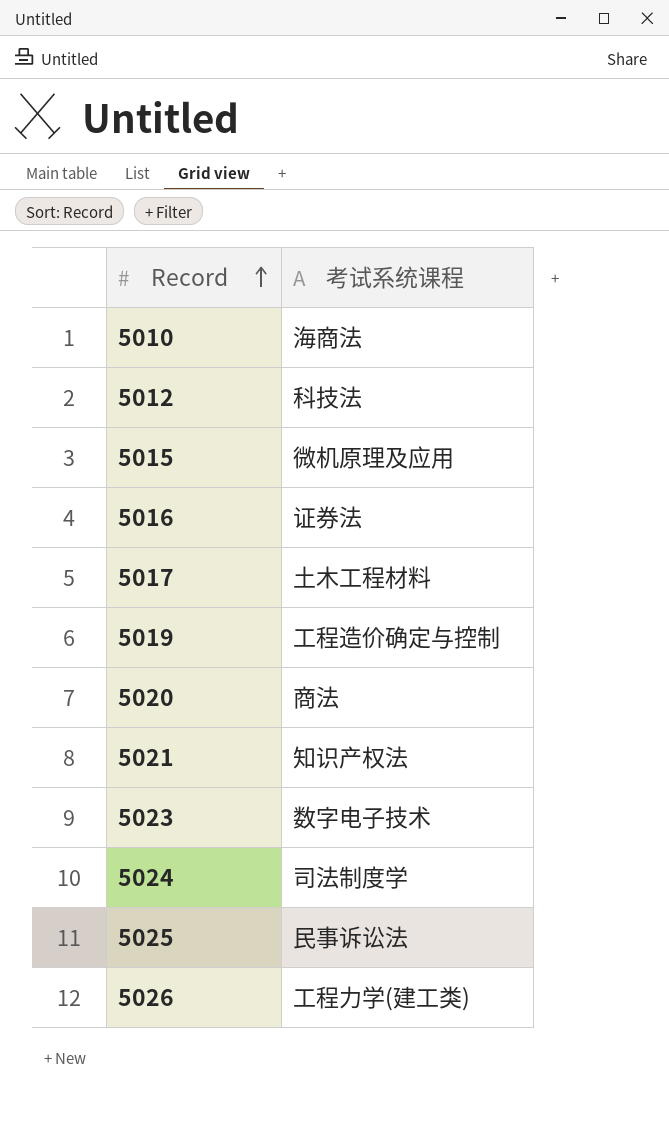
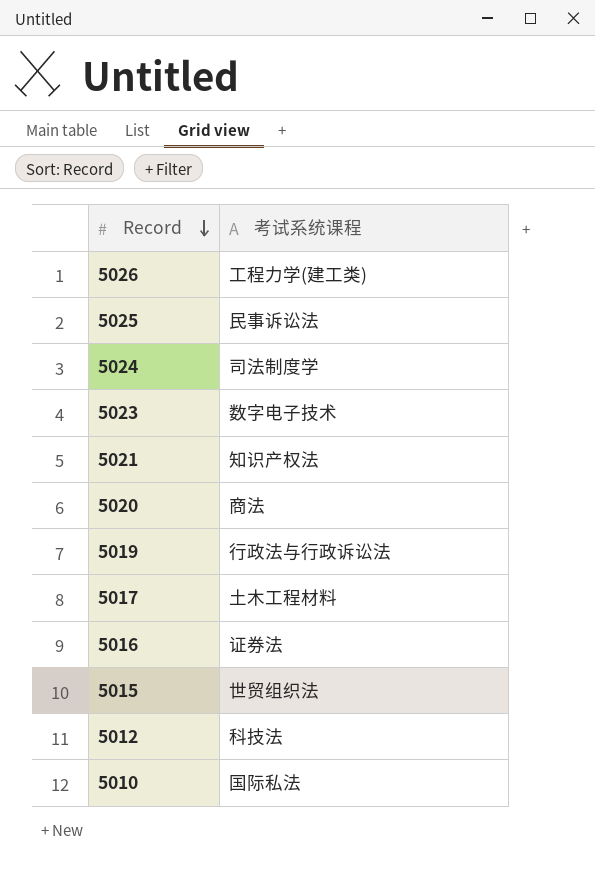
row order: Record ascending -> Record descending
5019 | 考试系统课程: 工程造价确定与控制 -> 行政法与行政诉讼法
5015 | 考试系统课程: 微机原理及应用 -> 世贸组织法
5010 | 考试系统课程: 海商法 -> 国际私法

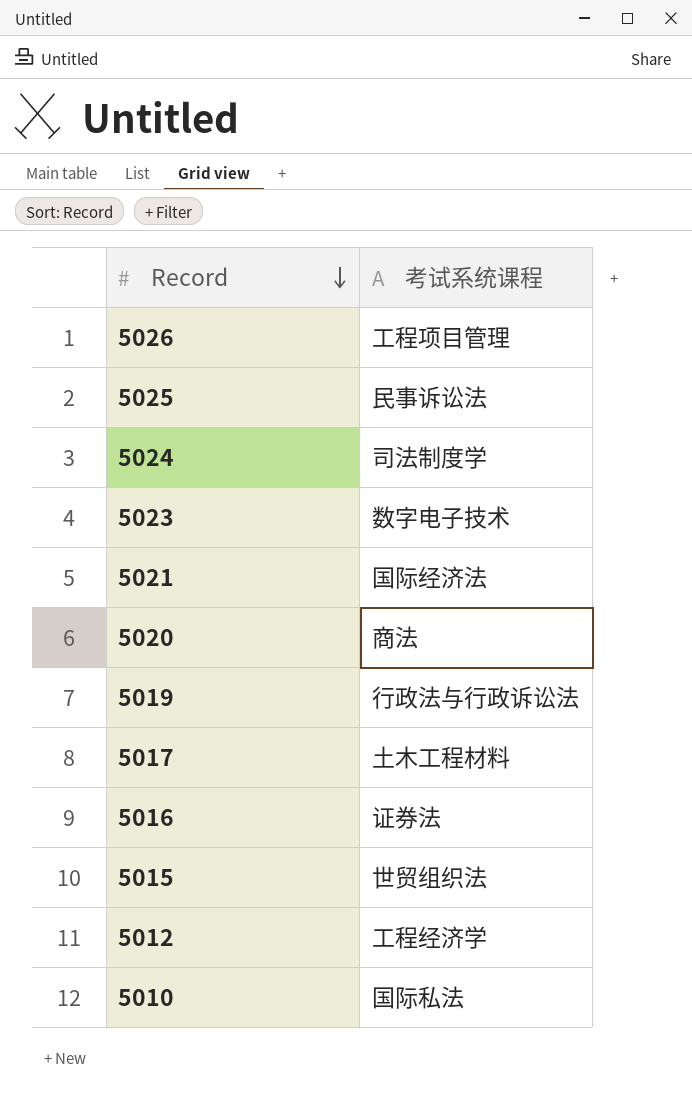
5026 | 考试系统课程: 工程力学(建工类) -> 工程项目管理
5021 | 考试系统课程: 知识产权法 -> 国际经济法
5012 | 考试系统课程: 科技法 -> 工程经济学

